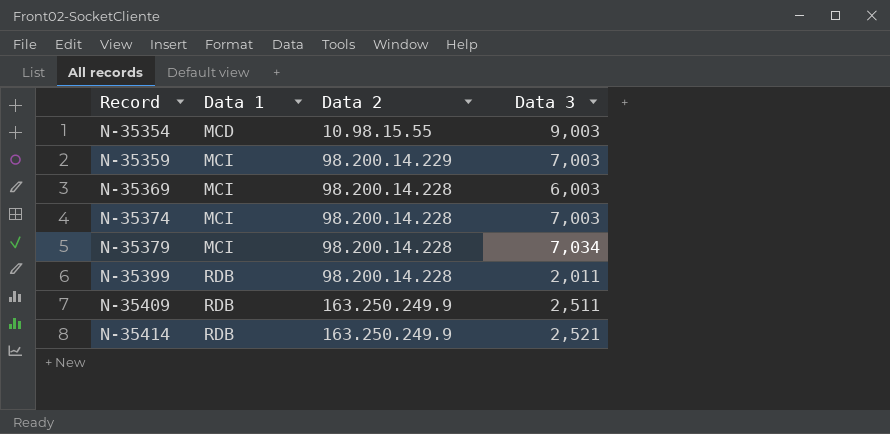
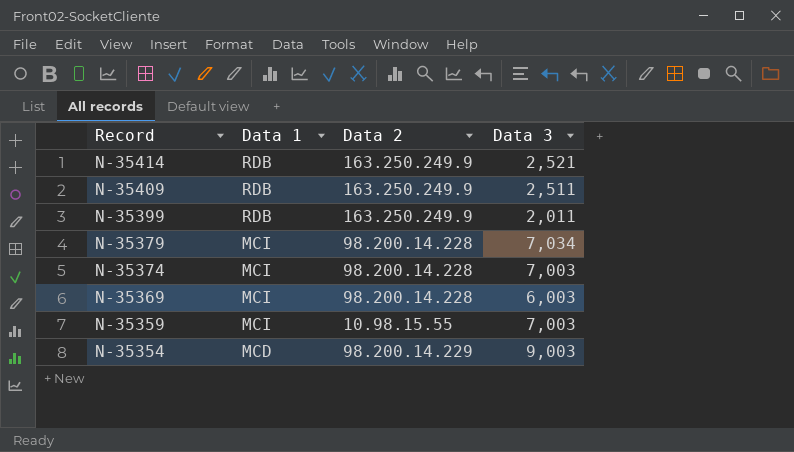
row order: Record ascending -> Record descending
N-35399 | Data 2: 98.200.14.228 -> 163.250.249.9
N-35359 | Data 2: 98.200.14.229 -> 10.98.15.55
N-35354 | Data 2: 10.98.15.55 -> 98.200.14.229

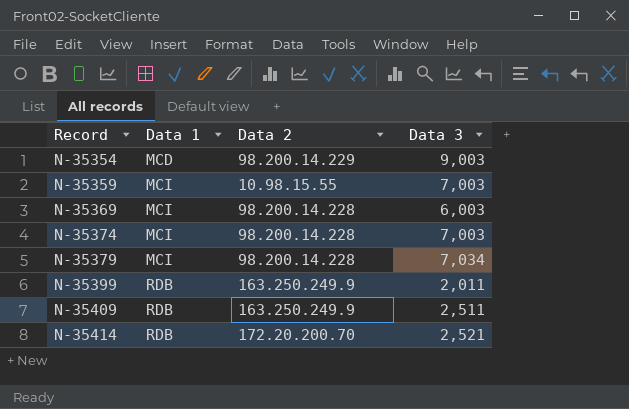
row order: Record descending -> Record ascending
N-35414 | Data 2: 163.250.249.9 -> 172.20.200.70

